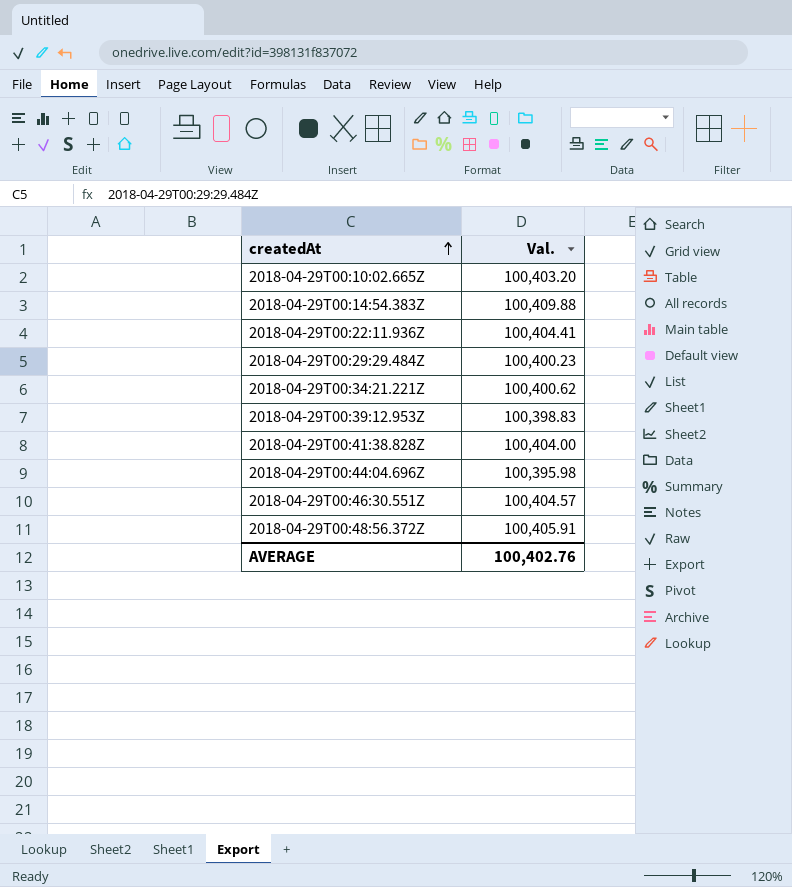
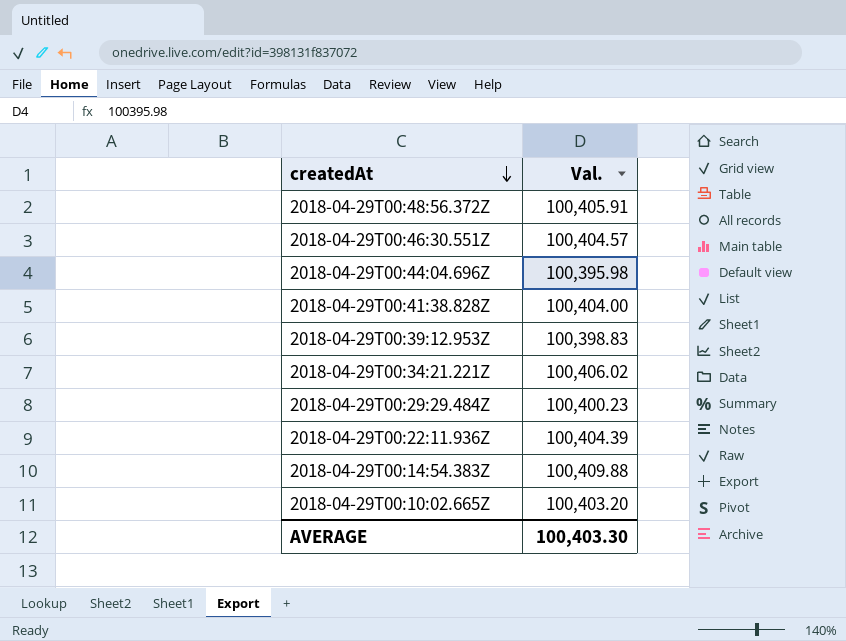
row order: createdAt ascending -> createdAt descending
2018-04-29T00:34:21.221Z | Val.: 100,400.62 -> 100,406.02
2018-04-29T00:22:11.936Z | Val.: 100,404.41 -> 100,404.39
AVERAGE | Val.: 100,402.76 -> 100,403.30

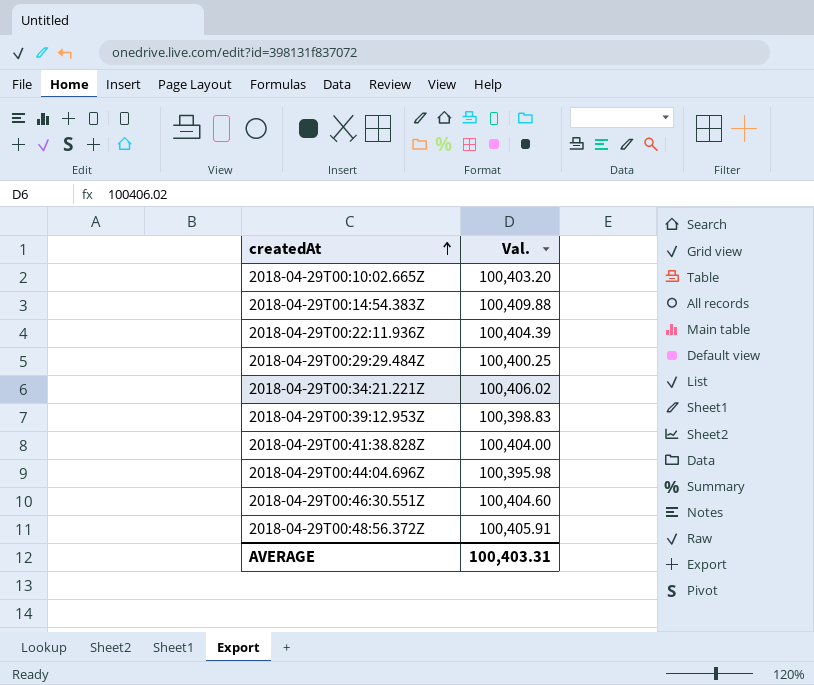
row order: createdAt descending -> createdAt ascending
2018-04-29T00:29:29.484Z | Val.: 100,400.23 -> 100,400.25
2018-04-29T00:46:30.551Z | Val.: 100,404.57 -> 100,404.60
AVERAGE | Val.: 100,403.30 -> 100,403.31

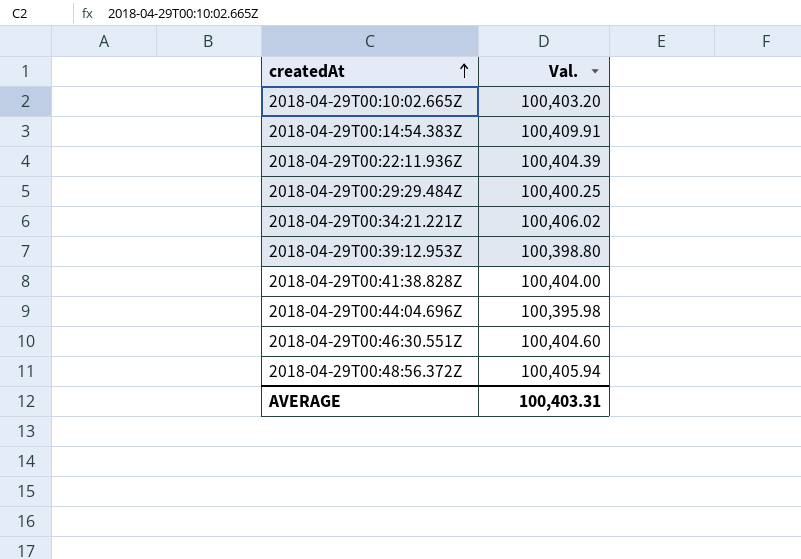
2018-04-29T00:14:54.383Z | Val.: 100,409.88 -> 100,409.91
2018-04-29T00:39:12.953Z | Val.: 100,398.83 -> 100,398.80
2018-04-29T00:48:56.372Z | Val.: 100,405.91 -> 100,405.94

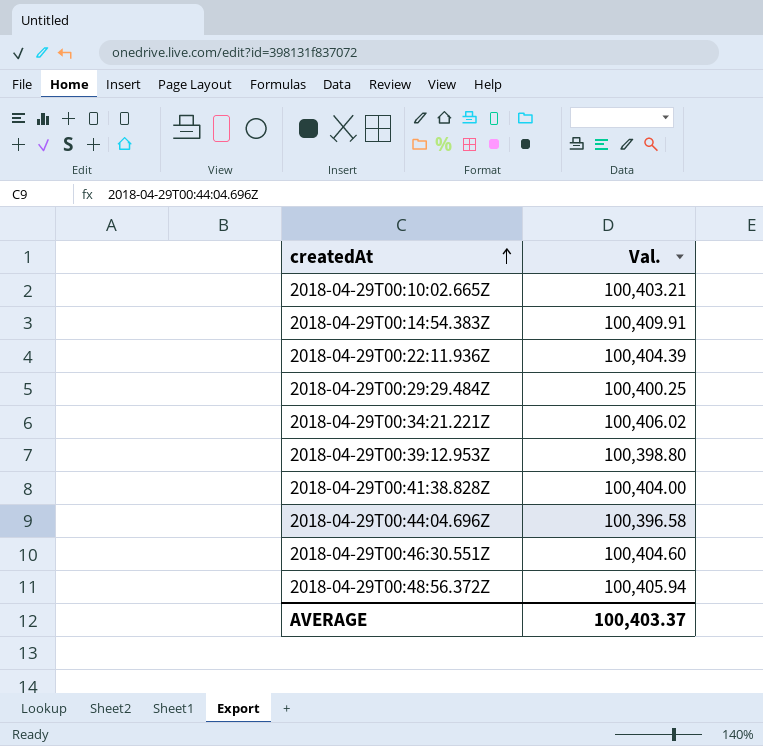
2018-04-29T00:10:02.665Z | Val.: 100,403.20 -> 100,403.21
2018-04-29T00:44:04.696Z | Val.: 100,395.98 -> 100,396.58
AVERAGE | Val.: 100,403.31 -> 100,403.37

